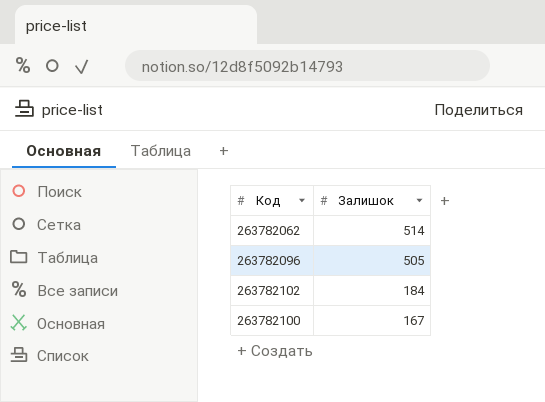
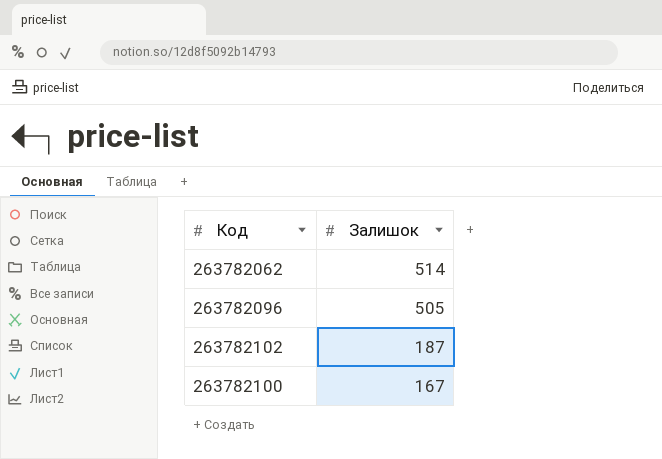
263782102 | Залишок: 184 -> 187

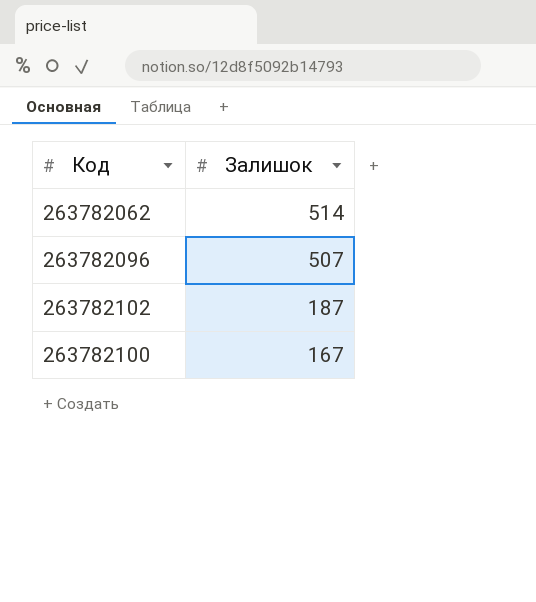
263782096 | Залишок: 505 -> 507

